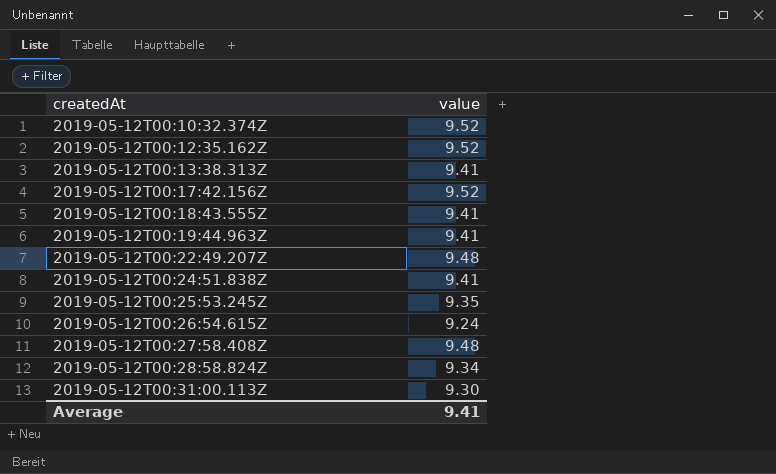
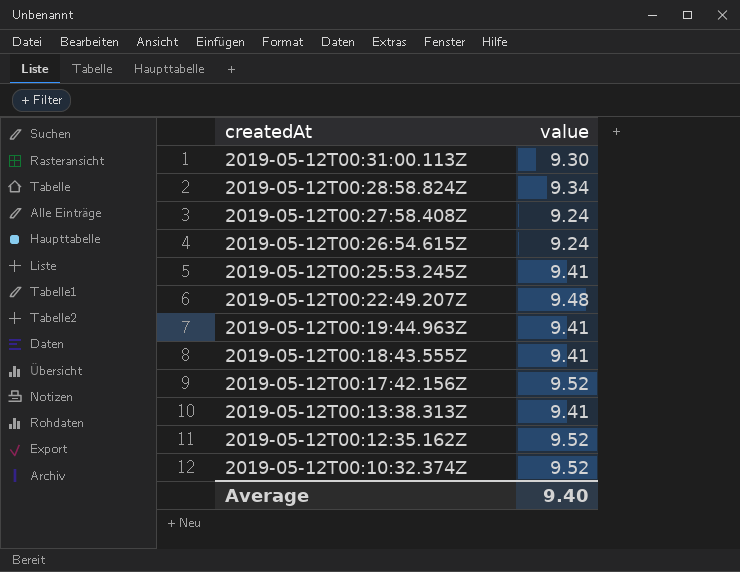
row order: createdAt ascending -> createdAt descending
row 2019-05-12T00:24:51.838Z: 9.41 -> none
2019-05-12T00:27:58.408Z | value: 9.48 -> 9.24
2019-05-12T00:25:53.245Z | value: 9.35 -> 9.41
Average | value: 9.41 -> 9.40

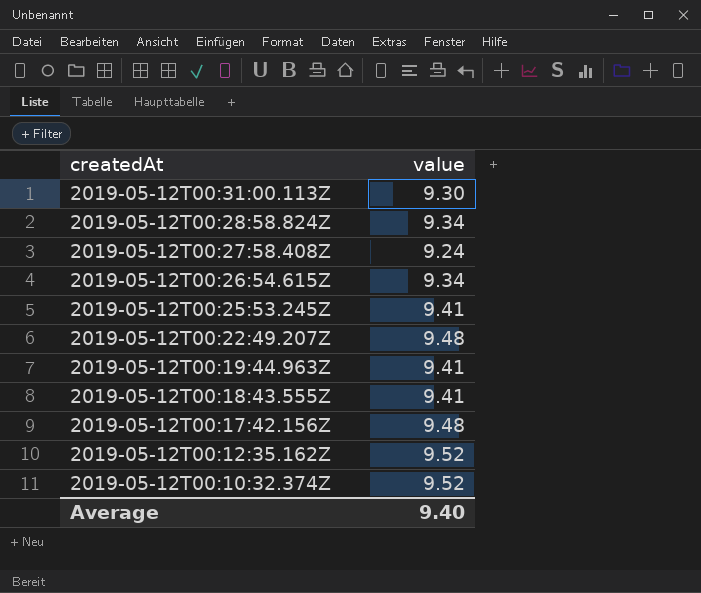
row 2019-05-12T00:13:38.313Z: 9.41 -> none
2019-05-12T00:26:54.615Z | value: 9.24 -> 9.34
2019-05-12T00:17:42.156Z | value: 9.52 -> 9.48

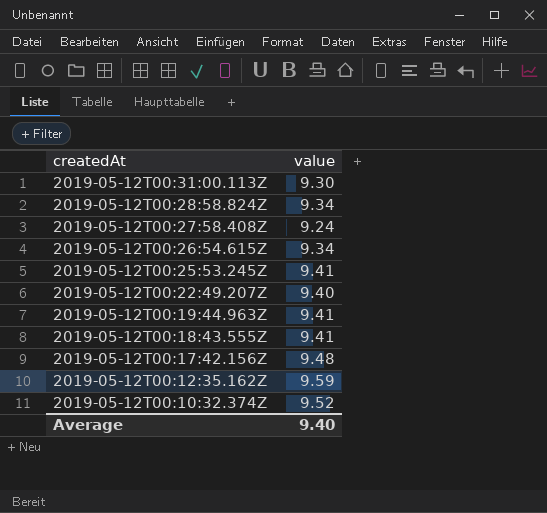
2019-05-12T00:22:49.207Z | value: 9.48 -> 9.40
2019-05-12T00:12:35.162Z | value: 9.52 -> 9.59

